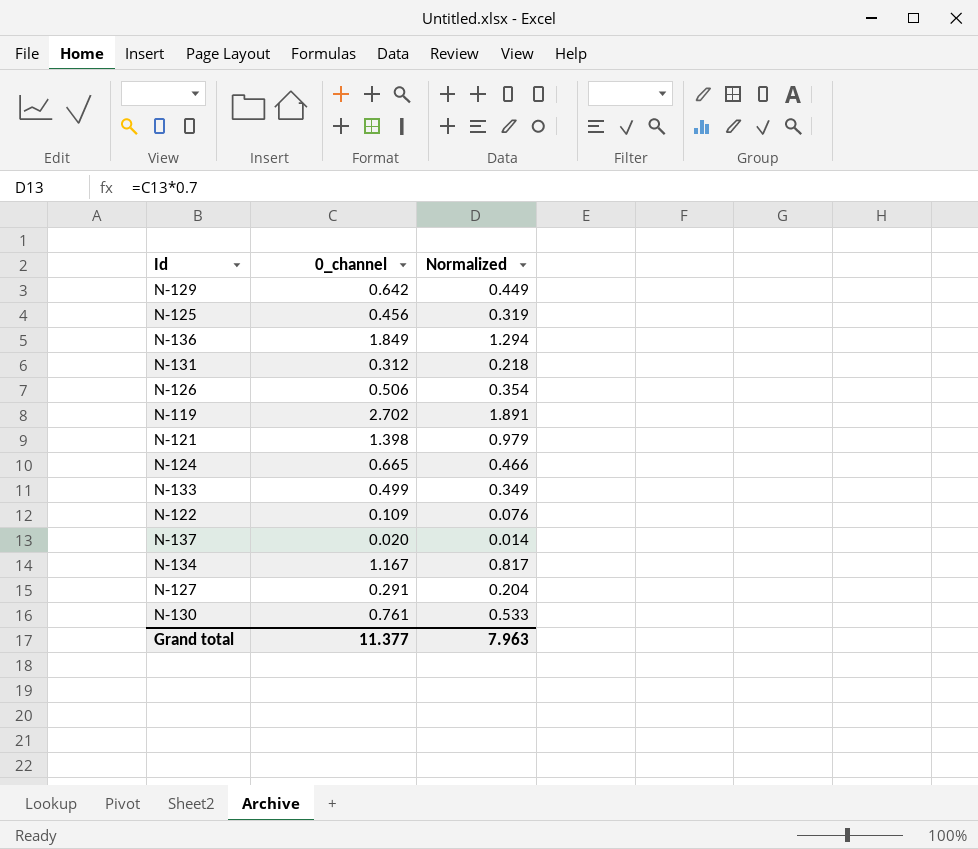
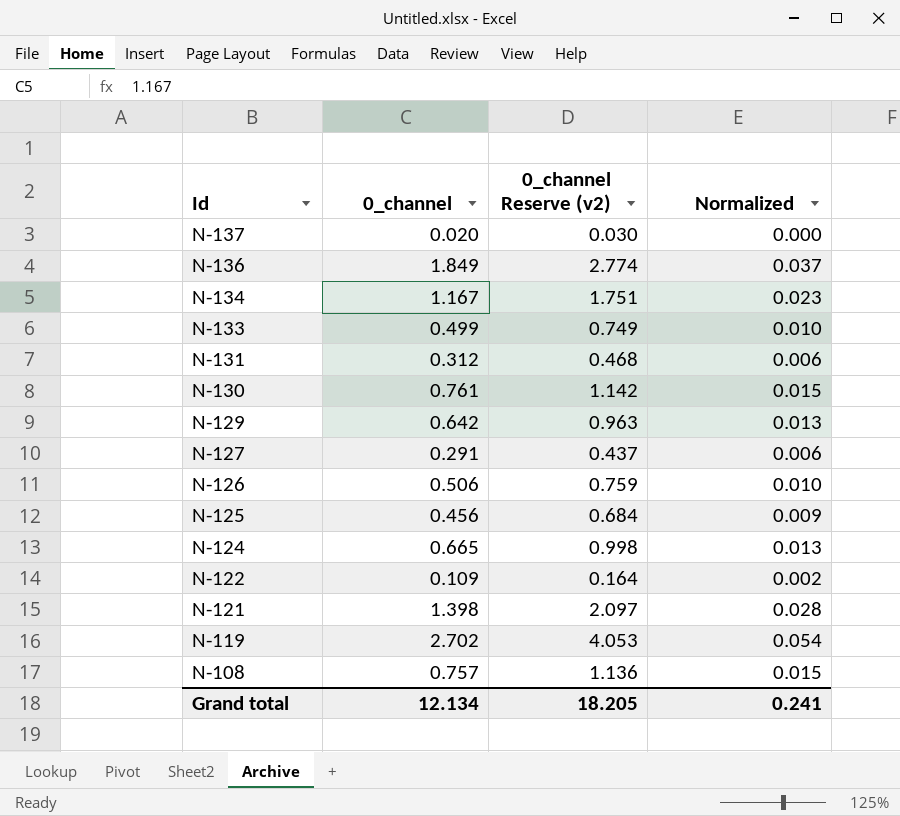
row order: none -> Id descending
column 0_channel Reserve (v2) | formula: none -> [0_channel] * 1.5
column Normalized | formula: [0_channel] * 0.7 -> [0_channel] * 0.02
row N-108: none -> 0.757 | 1.136 | 0.015
Grand total | 0_channel: 11.377 -> 12.134
Grand total | Normalized: 7.963 -> 0.241

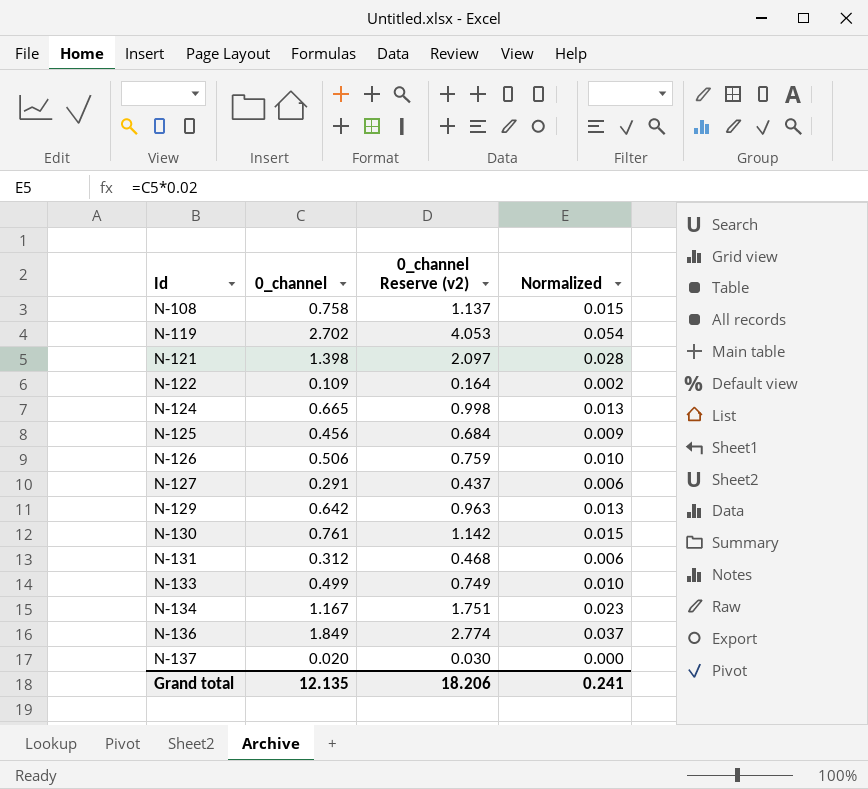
row order: Id descending -> Id ascending
N-108 | 0_channel: 0.757 -> 0.758
N-108 | 0_channel Reserve (v2): 1.136 -> 1.137
Grand total | 0_channel: 12.134 -> 12.135
Grand total | 0_channel Reserve (v2): 18.205 -> 18.206

